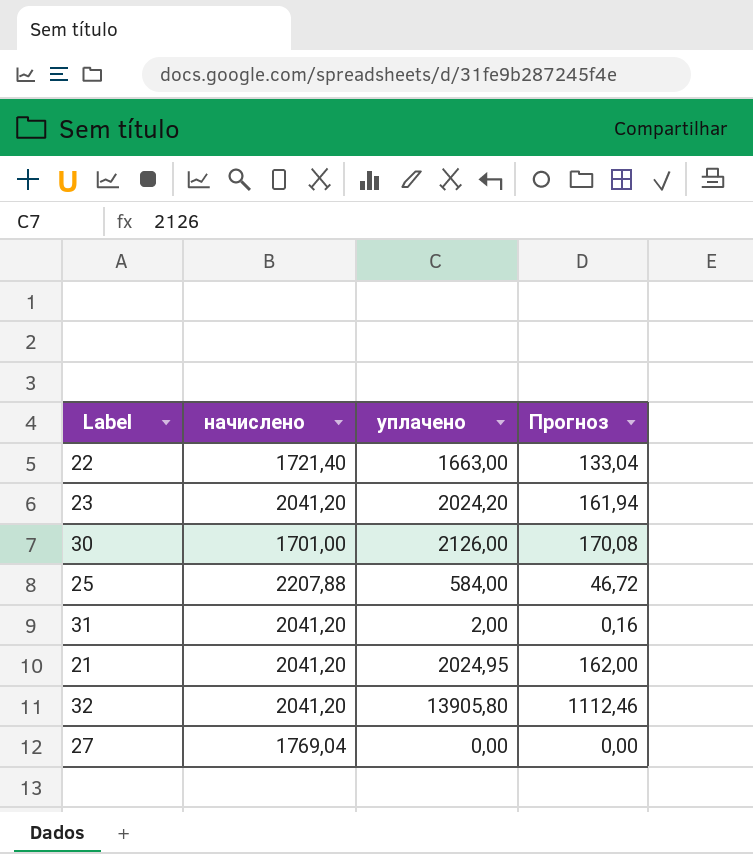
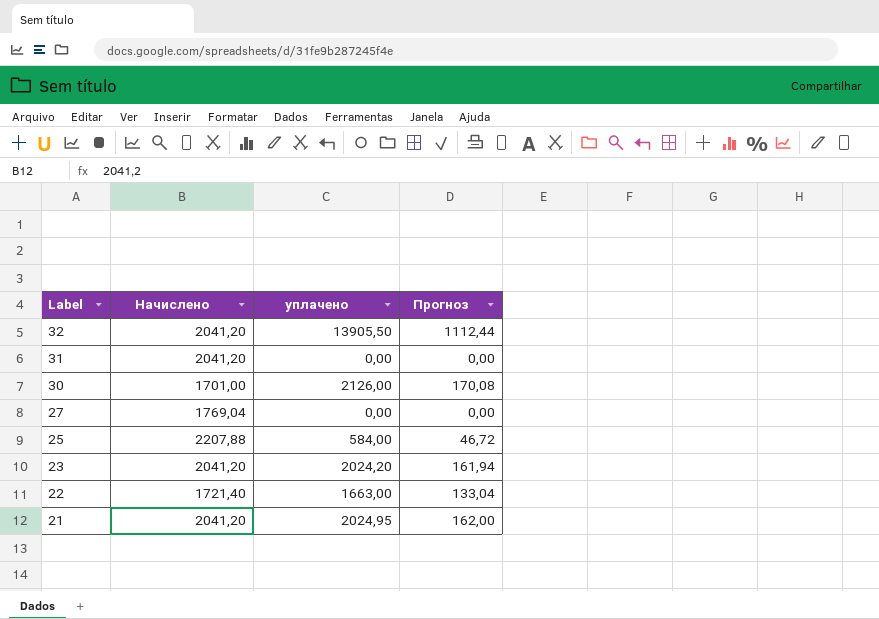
row order: none -> Label descending
column name: начислено -> Начислено
32 | уплачено: 13905,80 -> 13905,50
32 | Прогноз: 1112,46 -> 1112,44
31 | уплачено: 2,00 -> 0,00
31 | Прогноз: 0,16 -> 0,00

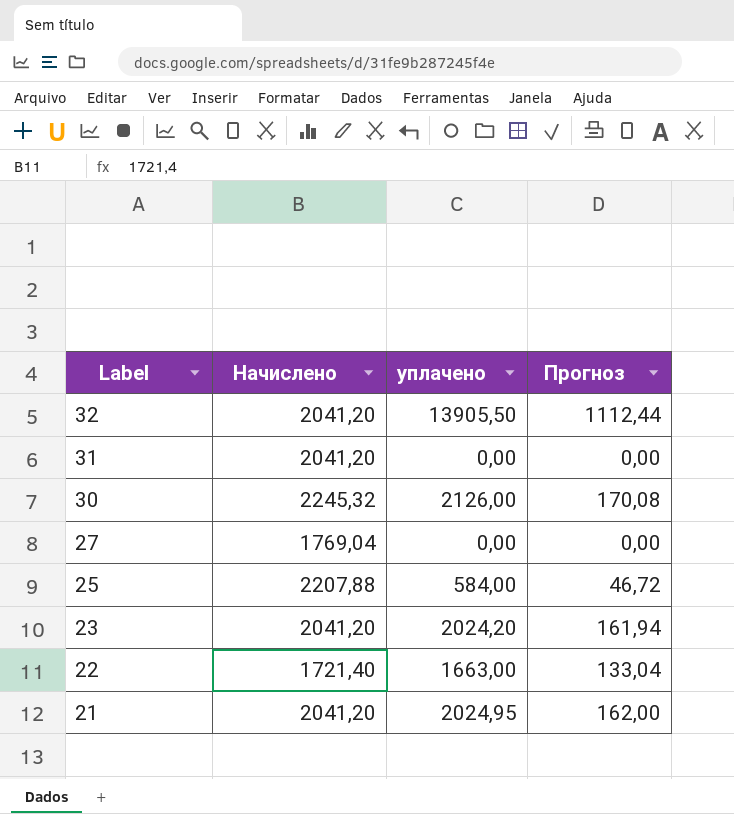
30 | Начислено: 1701,00 -> 2245,32

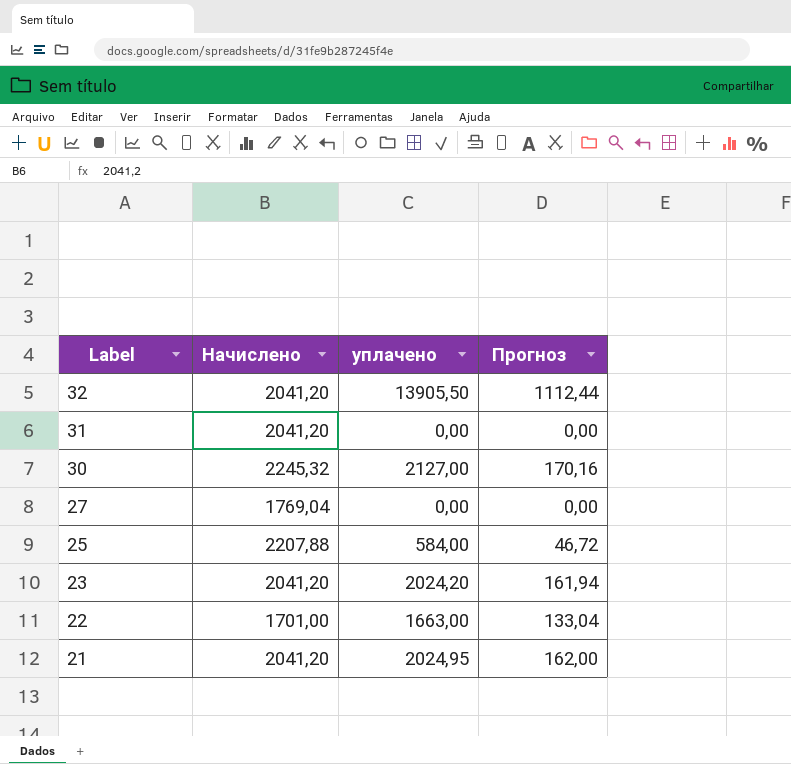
30 | уплачено: 2126,00 -> 2127,00
30 | Прогноз: 170,08 -> 170,16
22 | Начислено: 1721,40 -> 1701,00

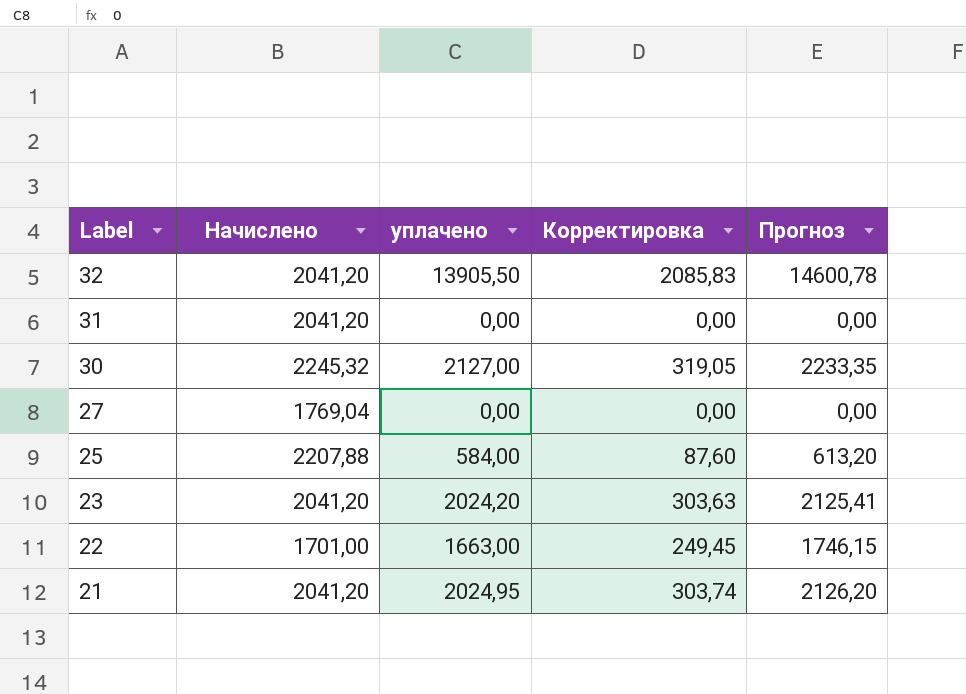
column Корректировка | formula: none -> [уплачено] * 0,15
column Прогноз | formula: [уплачено] * 0,08 -> [уплачено] * 1,05

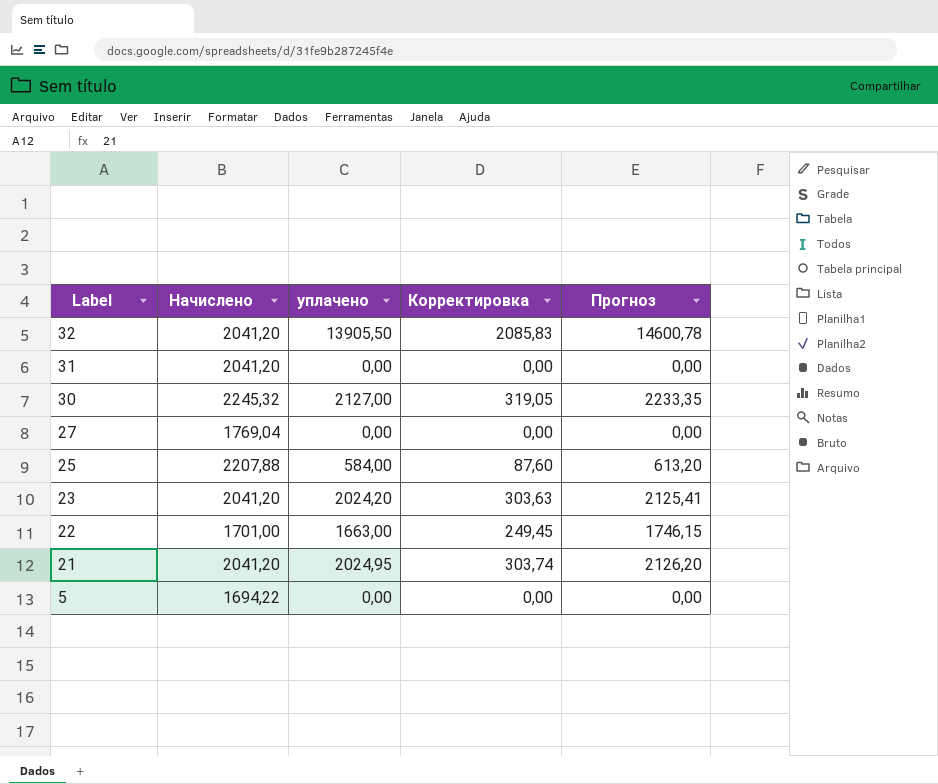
row 5: none -> 1694,22 | 0,00 | 0,00 | 0,00

